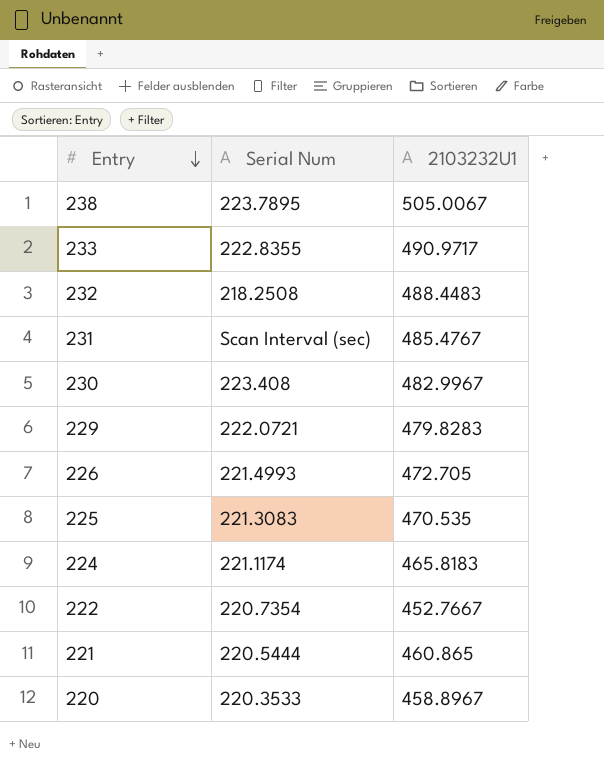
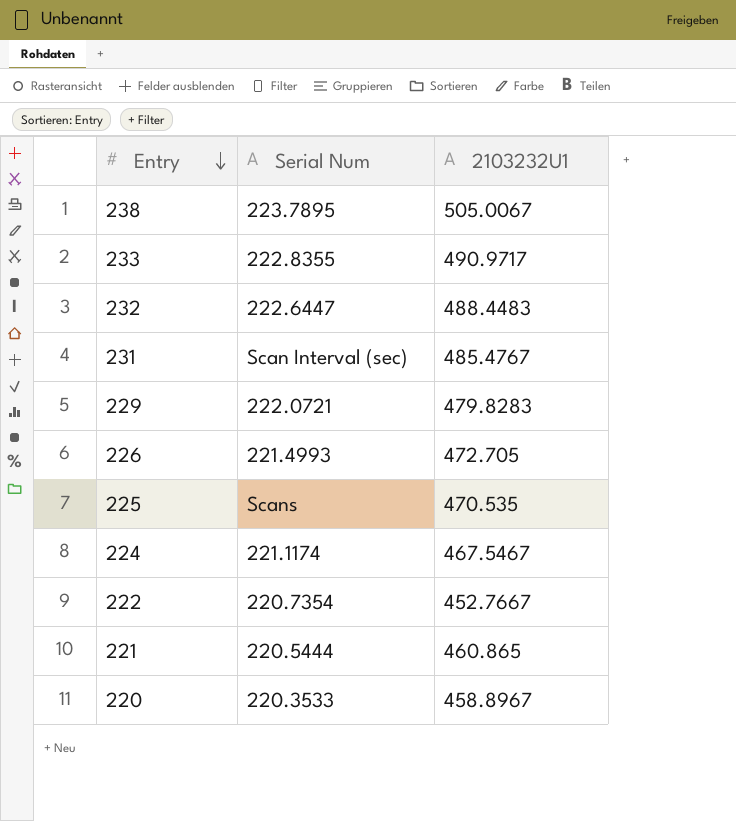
row 230: 223.408 | 482.9967 -> none
232 | Serial Num: 218.2508 -> 222.6447
225 | Serial Num: 221.3083 -> Scans
224 | 2103232U1: 465.8183 -> 467.5467

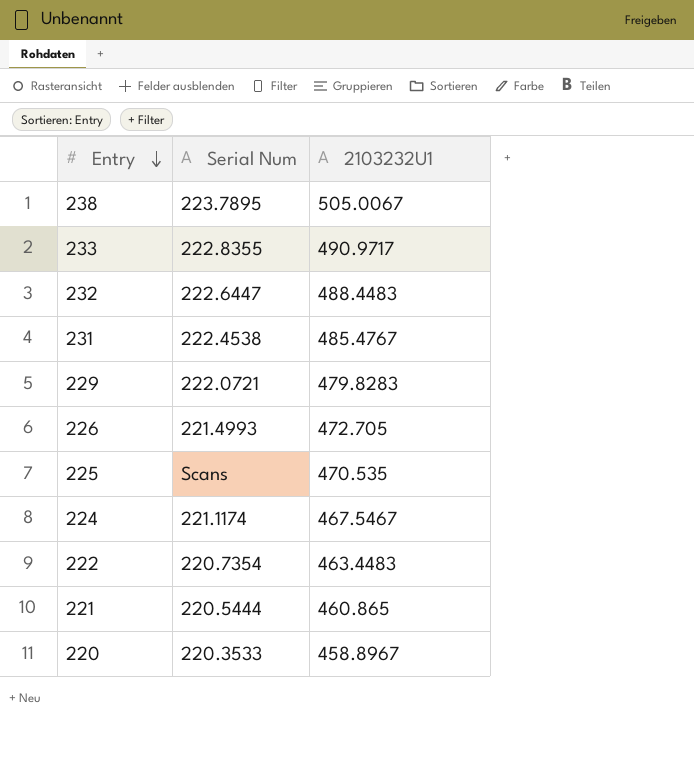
231 | Serial Num: Scan Interval (sec) -> 222.4538
222 | 2103232U1: 452.7667 -> 463.4483

